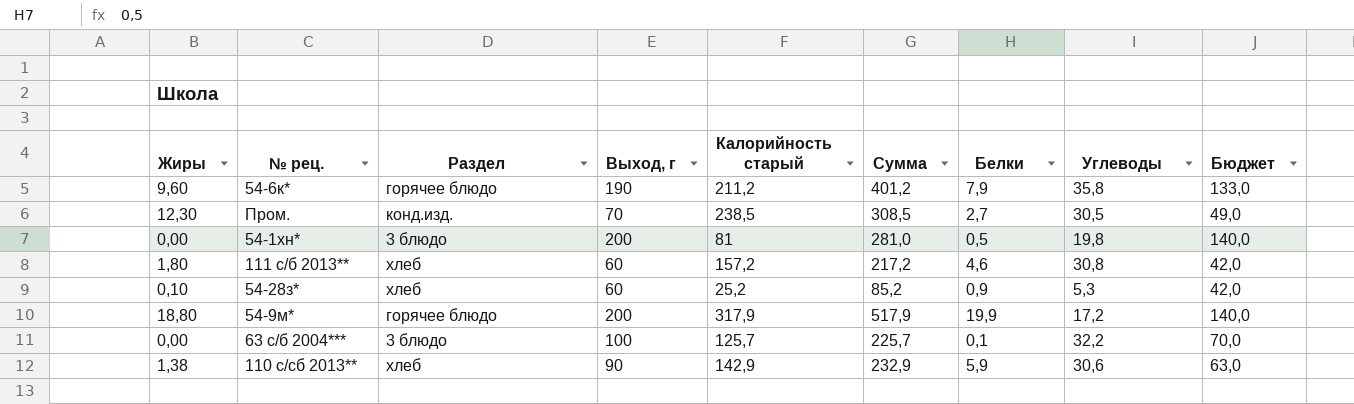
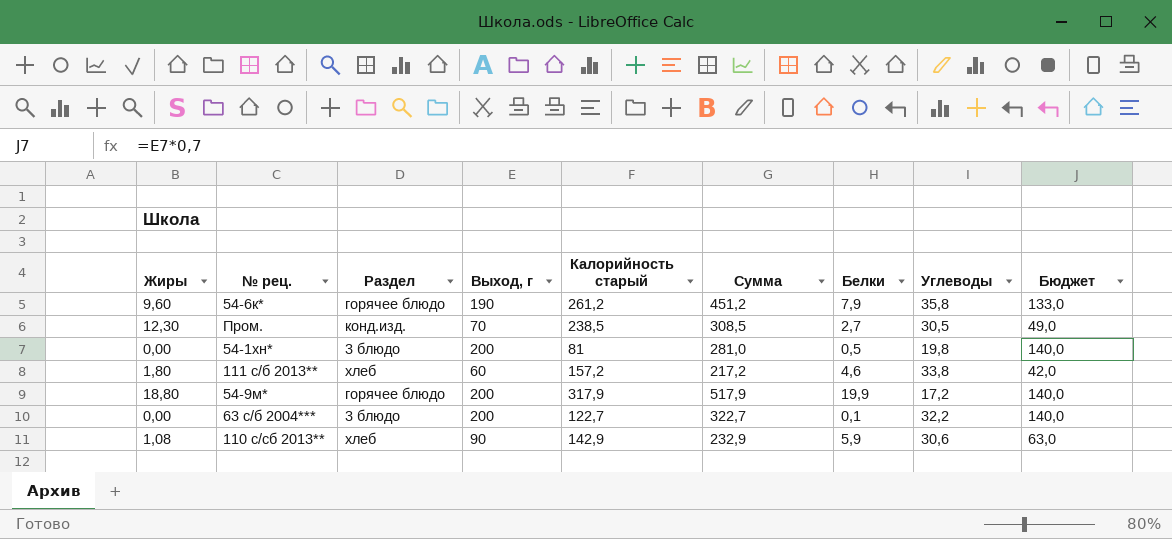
row 54-28з*: 0,10 | хлеб | 60 | 25,2 | 85,2 | 0,9 | 5,3 | 42,0 -> none
54-6к* | Калорийность старый: 211,2 -> 261,2
54-6к* | Сумма: 401,2 -> 451,2
111 с/б 2013** | Углеводы: 30,8 -> 33,8
63 с/б 2004*** | Выход, г: 100 -> 200
63 с/б 2004*** | Калорийность старый: 125,7 -> 122,7
63 с/б 2004*** | Сумма: 225,7 -> 322,7
63 с/б 2004*** | Бюджет: 70,0 -> 140,0
110 с/сб 2013** | Жиры: 1,38 -> 1,08

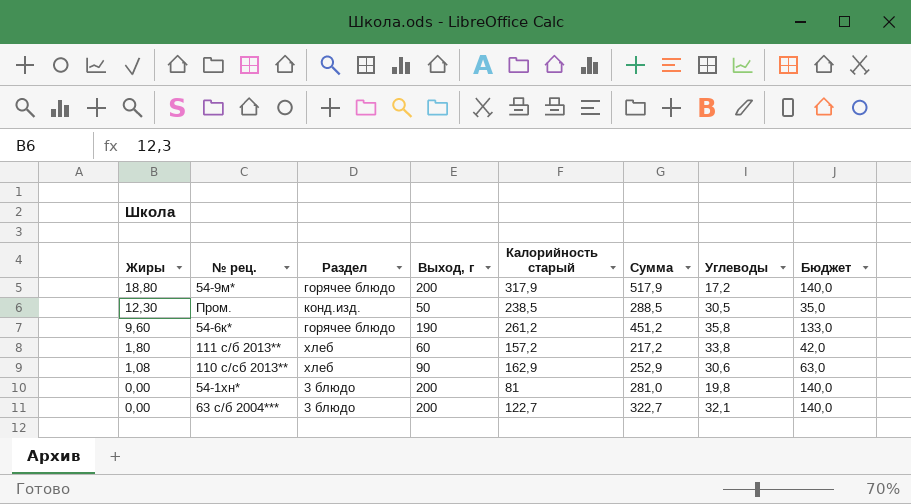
row order: none -> Жиры descending
column Белки | position: 7 -> none
Пром. | Выход, г: 70 -> 50
Пром. | Сумма: 308,5 -> 288,5
Пром. | Бюджет: 49,0 -> 35,0
110 с/сб 2013** | Калорийность старый: 142,9 -> 162,9
110 с/сб 2013** | Сумма: 232,9 -> 252,9
63 с/б 2004*** | Углеводы: 32,2 -> 32,1

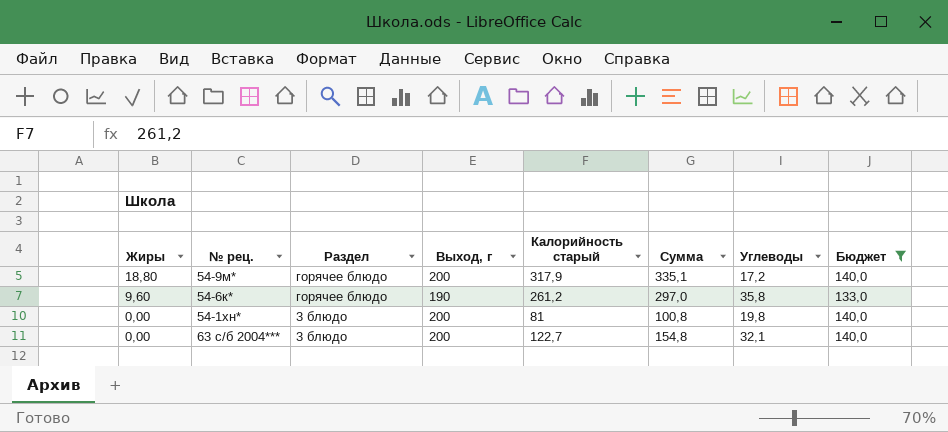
filter: none -> Бюджет >= 133,0
column Сумма | formula: [Выход, г] + [Калорийность старый] -> [Калорийность старый] + [Углеводы]

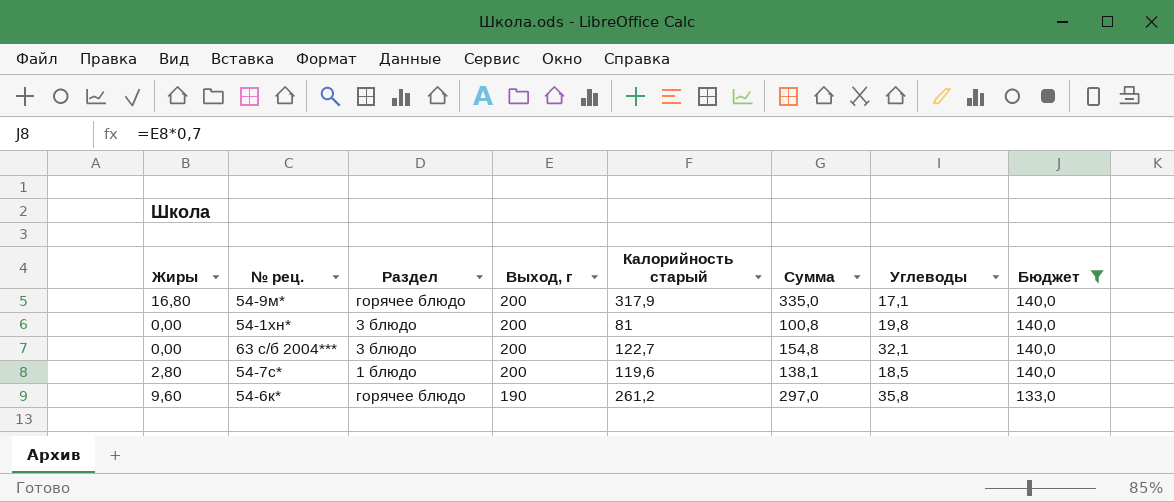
row order: Жиры descending -> Выход, г descending
54-9м* | Жиры: 18,80 -> 16,80
54-9м* | Сумма: 335,1 -> 335,0
54-9м* | Углеводы: 17,2 -> 17,1
row 54-7с*: none -> 2,80 | 1 блюдо | 200 | 119,6 | 138,1 | 18,5 | 140,0

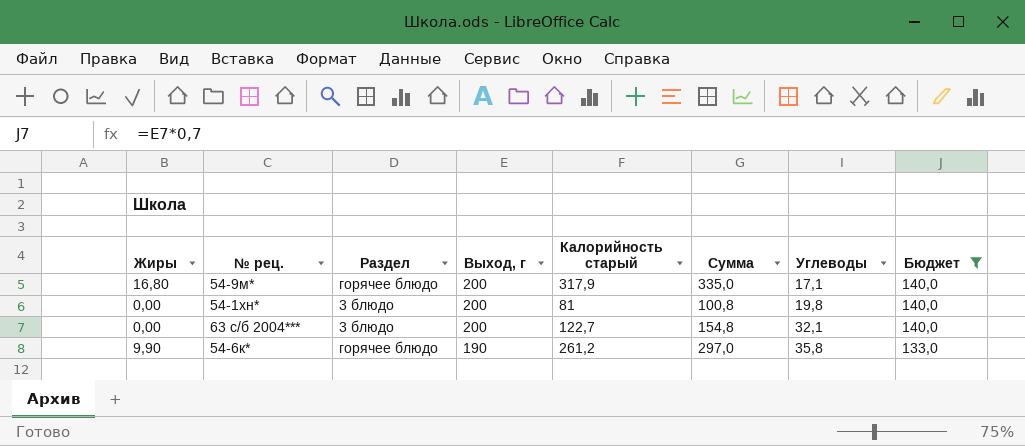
row 54-7с*: 2,80 | 1 блюдо | 200 | 119,6 | 138,1 | 18,5 | 140,0 -> none
54-6к* | Жиры: 9,60 -> 9,90

